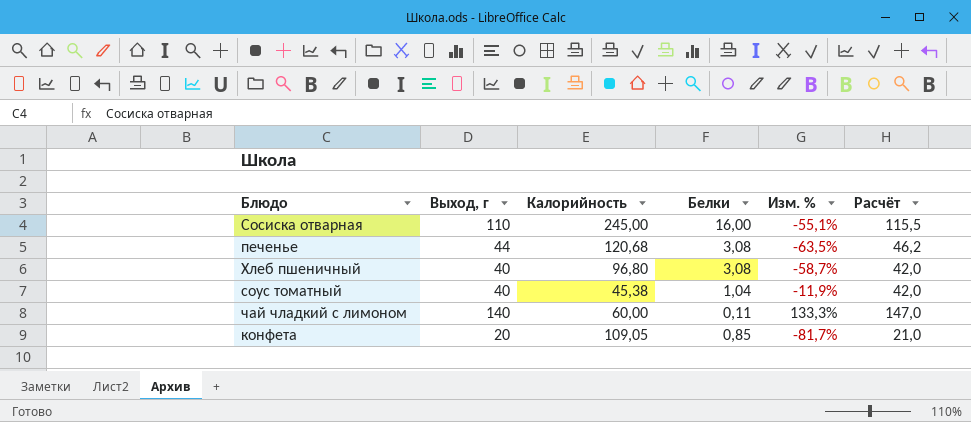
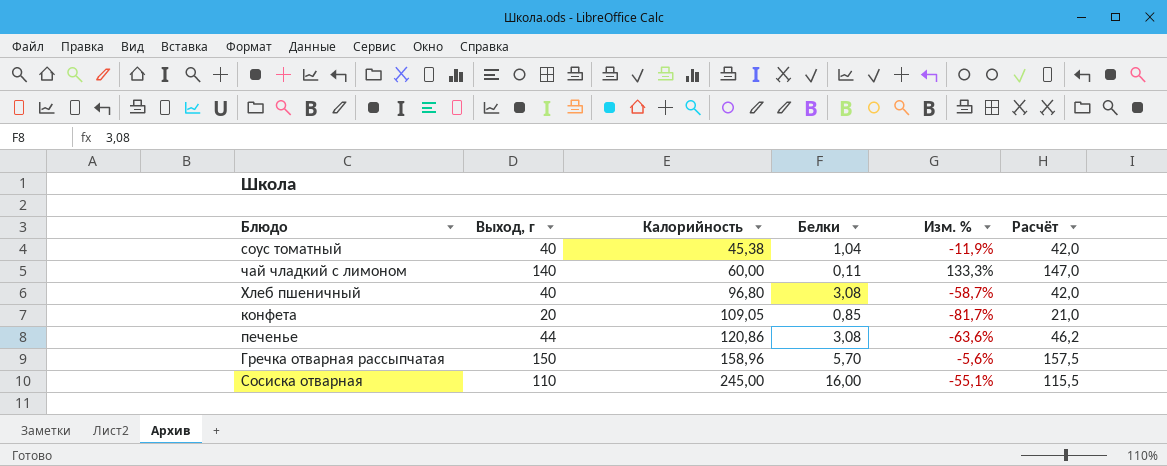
row order: none -> Калорийность ascending
печенье | Калорийность: 120,68 -> 120,86
печенье | Изм. %: -63,5% -> -63,6%
row Гречка отварная рассыпчатая: none -> 150 | 158,96 | 5,70 | -5,6% | 157,5

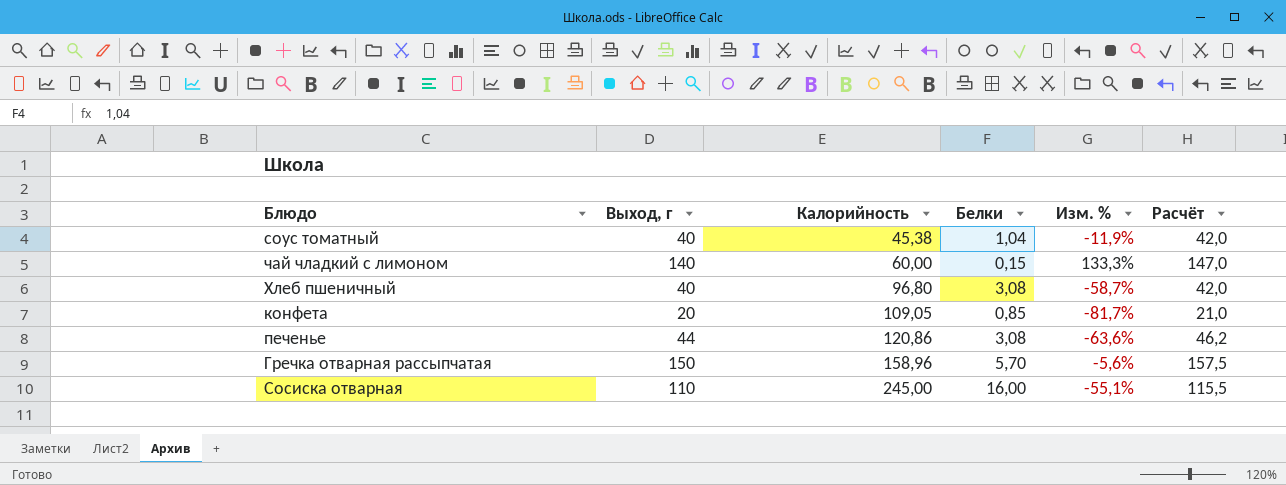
чай чладкий с лимоном | Белки: 0,11 -> 0,15

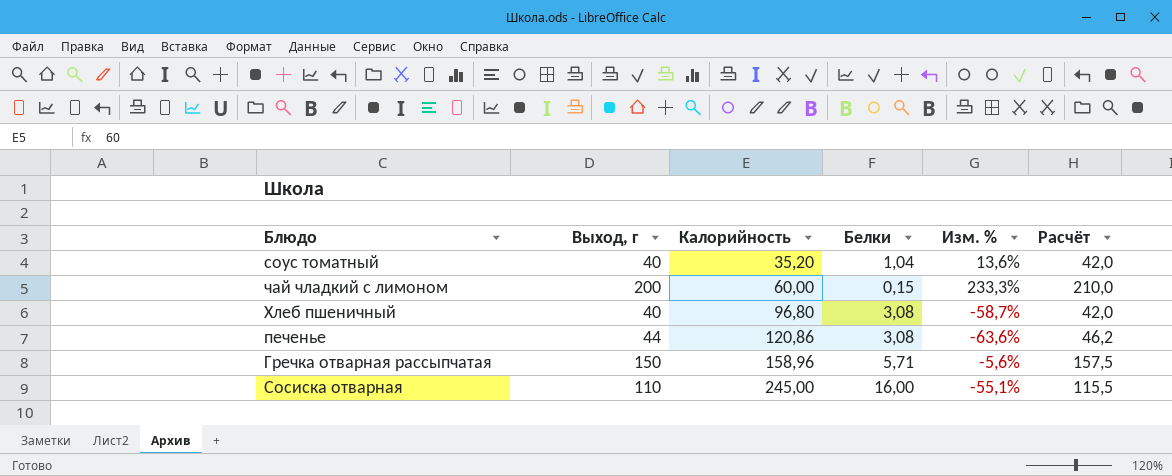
row конфета: 20 | 109,05 | 0,85 | -81,7% | 21,0 -> none
соус томатный | Калорийность: 45,38 -> 35,20
соус томатный | Изм. %: -11,9% -> 13,6%
чай чладкий с лимоном | Выход, г: 140 -> 200
чай чладкий с лимоном | Изм. %: 133,3% -> 233,3%
чай чладкий с лимоном | Расчёт: 147,0 -> 210,0
Гречка отварная рассыпчатая | Белки: 5,70 -> 5,71

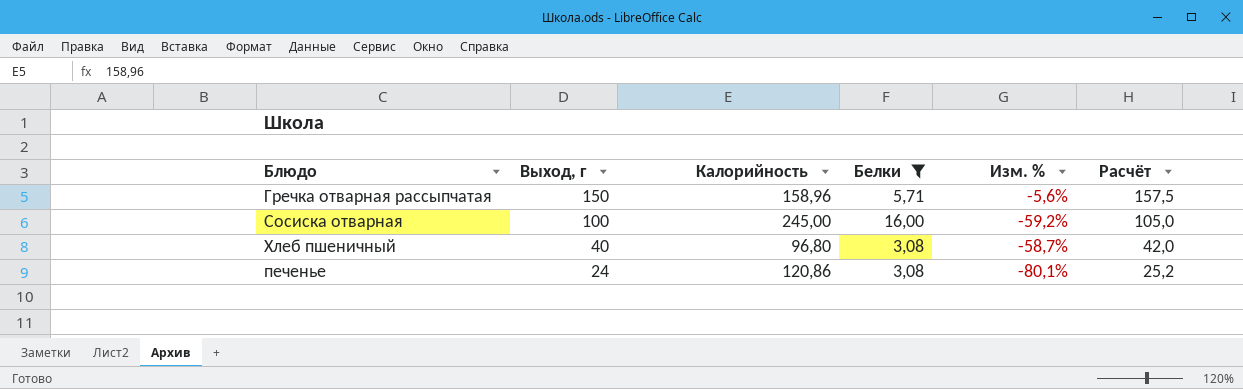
filter: none -> Белки >= 3,08
row order: Калорийность ascending -> Выход, г descending
Сосиска отварная | Выход, г: 110 -> 100
Сосиска отварная | Изм. %: -55,1% -> -59,2%
Сосиска отварная | Расчёт: 115,5 -> 105,0
печенье | Выход, г: 44 -> 24
печенье | Изм. %: -63,6% -> -80,1%
печенье | Расчёт: 46,2 -> 25,2

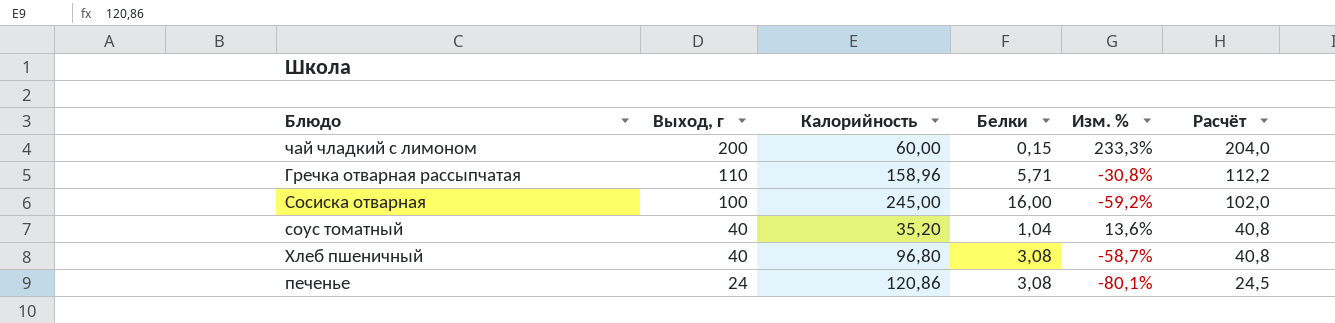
filter: Белки >= 3,08 -> none
column Расчёт | formula: [Выход, г] * 1,05 -> [Выход, г] * 1,02
Гречка отварная рассыпчатая | Выход, г: 150 -> 110
Гречка отварная рассыпчатая | Изм. %: -5,6% -> -30,8%

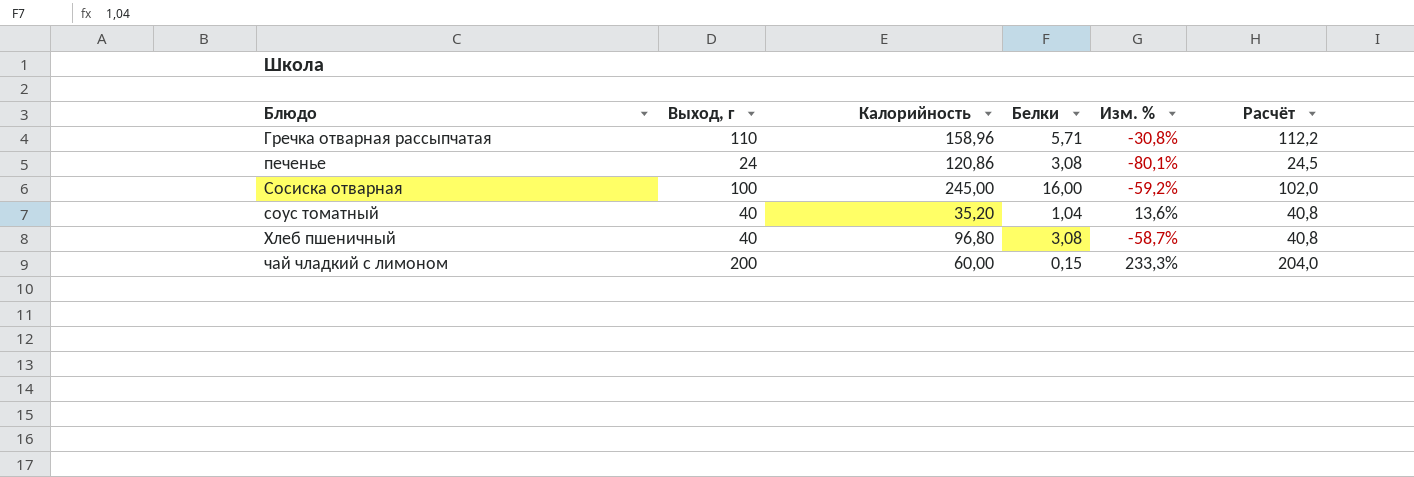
row order: Выход, г descending -> Блюдо ascending

